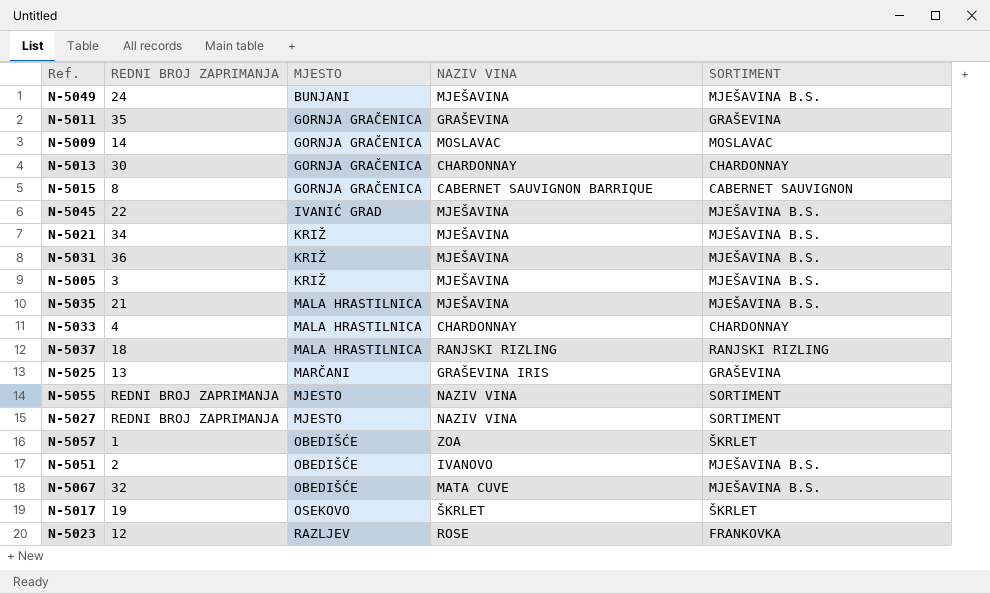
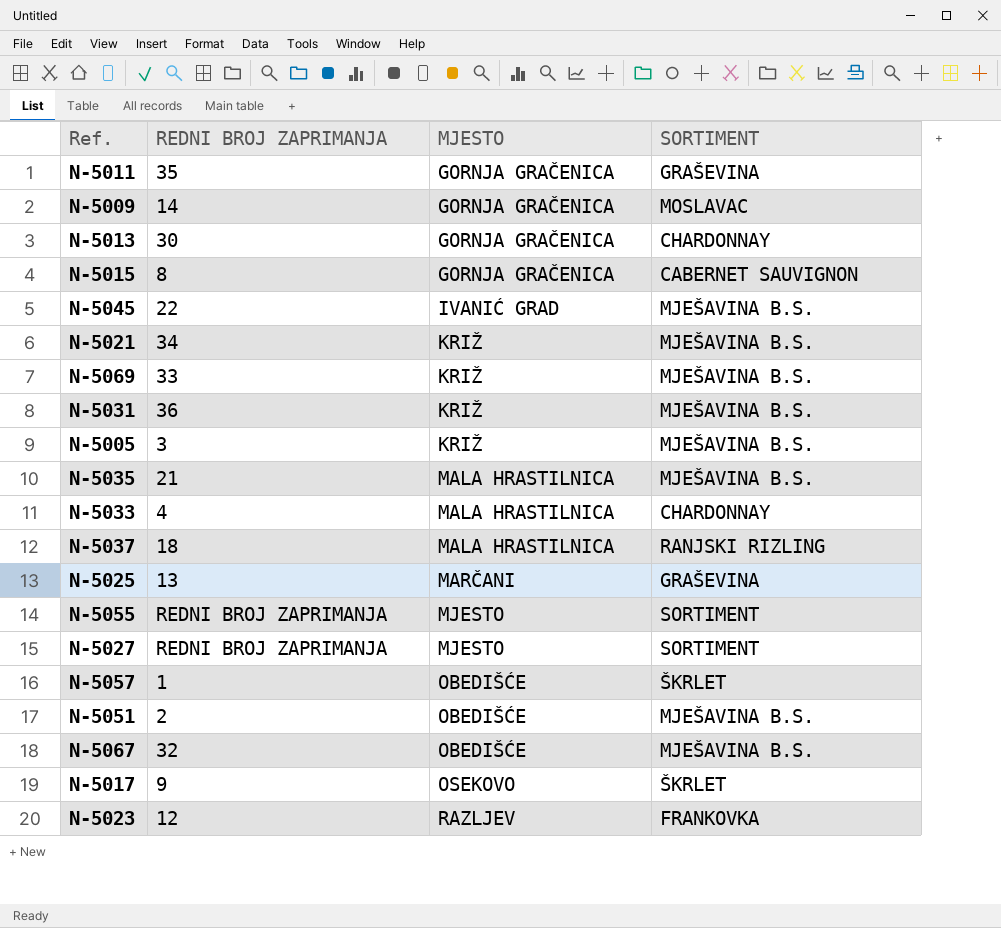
column NAZIV VINA | position: 4 -> none
row N-5049: 24 | BUNJANI | MJEŠAVINA | MJEŠAVINA B.S. -> none
row N-5069: none -> 33 | KRIŽ | MJEŠAVINA B.S.
N-5017 | REDNI BROJ ZAPRIMANJA: 19 -> 9

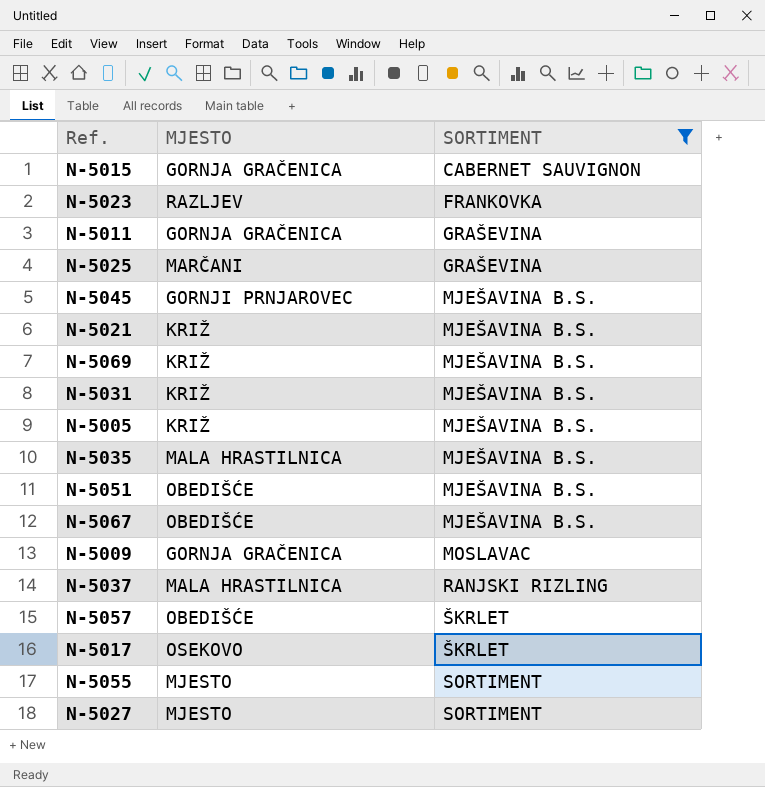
filter: none -> SORTIMENT != CHARDONNAY
row order: MJESTO ascending -> SORTIMENT ascending
column REDNI BROJ ZAPRIMANJA | position: 2 -> none
N-5045 | MJESTO: IVANIĆ GRAD -> GORNJI PRNJAROVEC

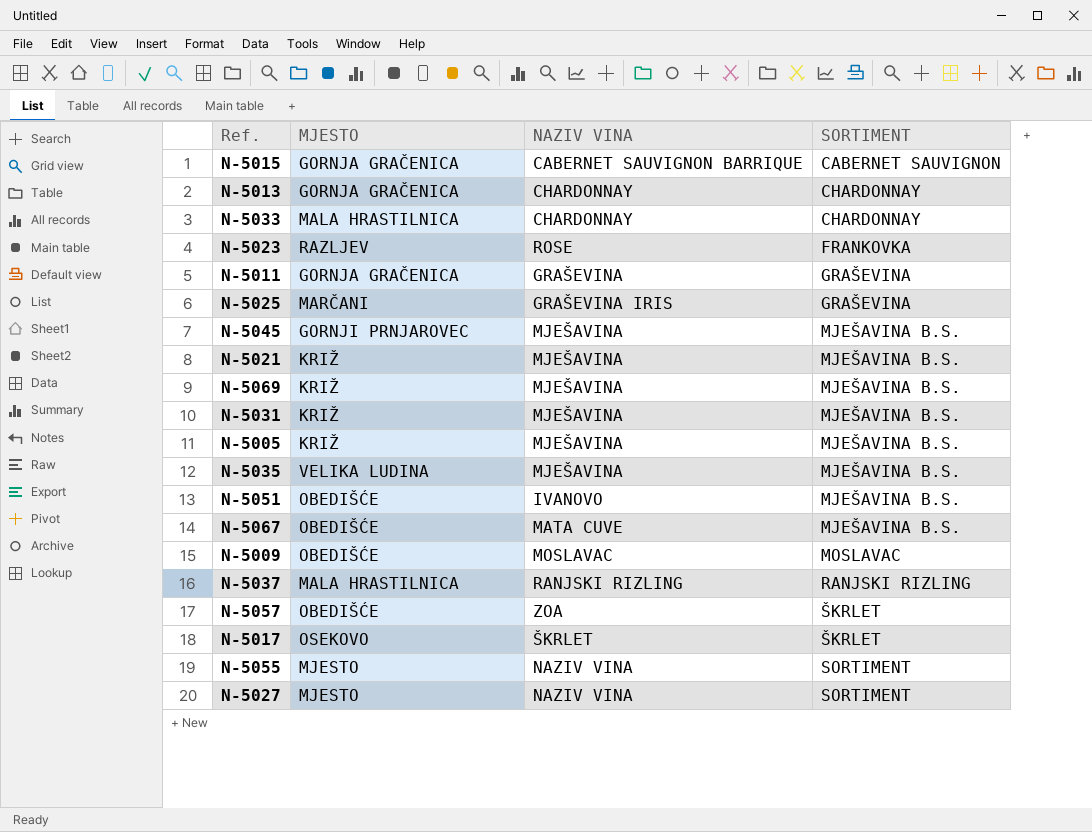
filter: SORTIMENT != CHARDONNAY -> none
column NAZIV VINA | position: none -> 3
N-5035 | MJESTO: MALA HRASTILNICA -> VELIKA LUDINA
N-5009 | MJESTO: GORNJA GRAČENICA -> OBEDIŠĆE

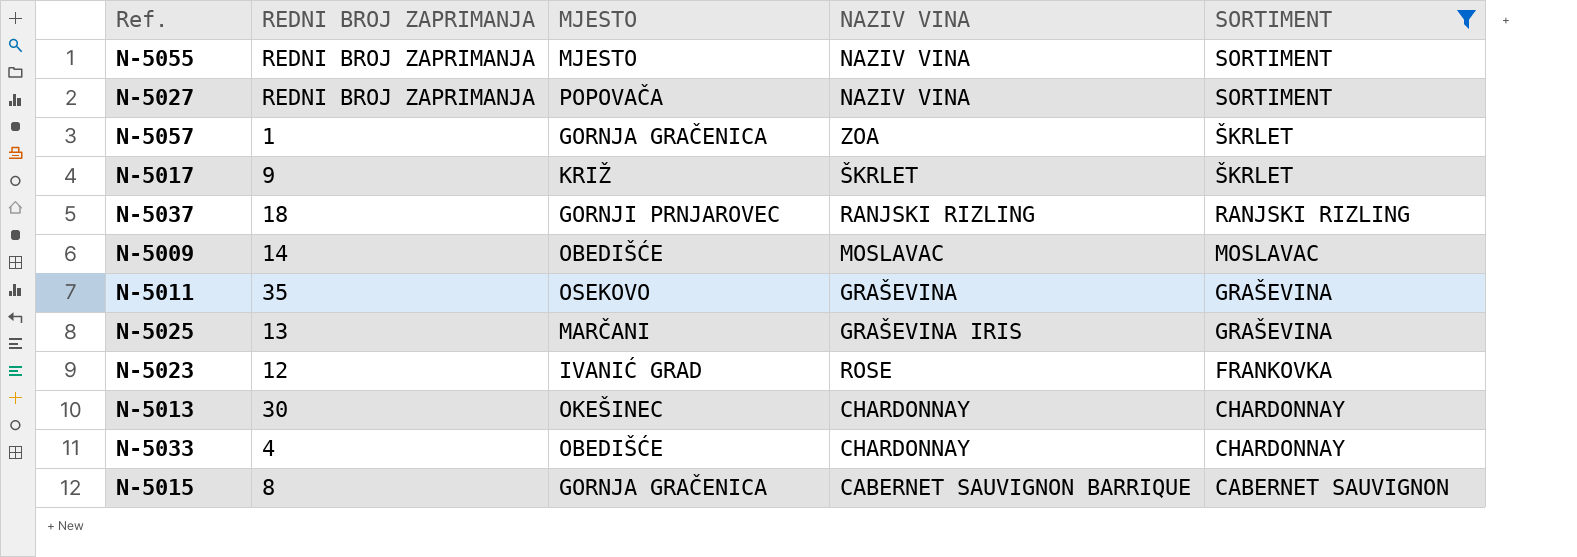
filter: none -> SORTIMENT != MJEŠAVINA B.S.
row order: SORTIMENT ascending -> SORTIMENT descending
column REDNI BROJ ZAPRIMANJA | position: none -> 2
N-5027 | MJESTO: MJESTO -> POPOVAČA
N-5057 | MJESTO: OBEDIŠĆE -> GORNJA GRAČENICA
N-5017 | MJESTO: OSEKOVO -> KRIŽ
N-5037 | MJESTO: MALA HRASTILNICA -> GORNJI PRNJAROVEC
N-5011 | MJESTO: GORNJA GRAČENICA -> OSEKOVO
N-5023 | MJESTO: RAZLJEV -> IVANIĆ GRAD
N-5013 | MJESTO: GORNJA GRAČENICA -> OKEŠINEC
N-5033 | MJESTO: MALA HRASTILNICA -> OBEDIŠĆE

